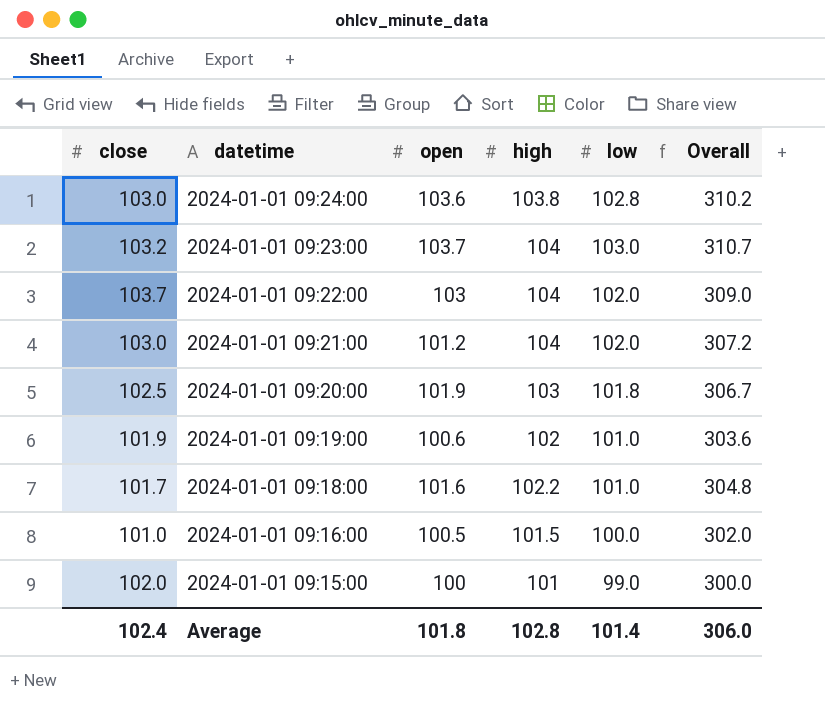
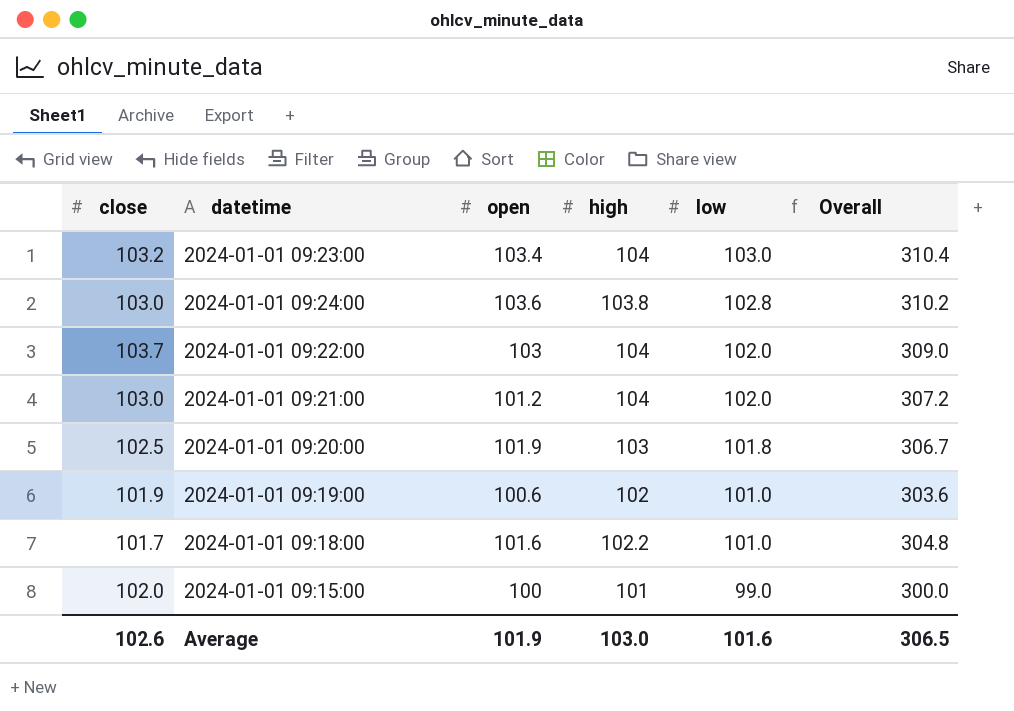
row order: datetime descending -> low descending
row 2024-01-01 09:16:00: 101.0 | 100.5 | 101.5 | 100.0 | 302.0 -> none
2024-01-01 09:23:00 | open: 103.7 -> 103.4
2024-01-01 09:23:00 | Overall: 310.7 -> 310.4
Average | close: 102.4 -> 102.6
Average | open: 101.8 -> 101.9
Average | high: 102.8 -> 103.0
Average | low: 101.4 -> 101.6
Average | Overall: 306.0 -> 306.5

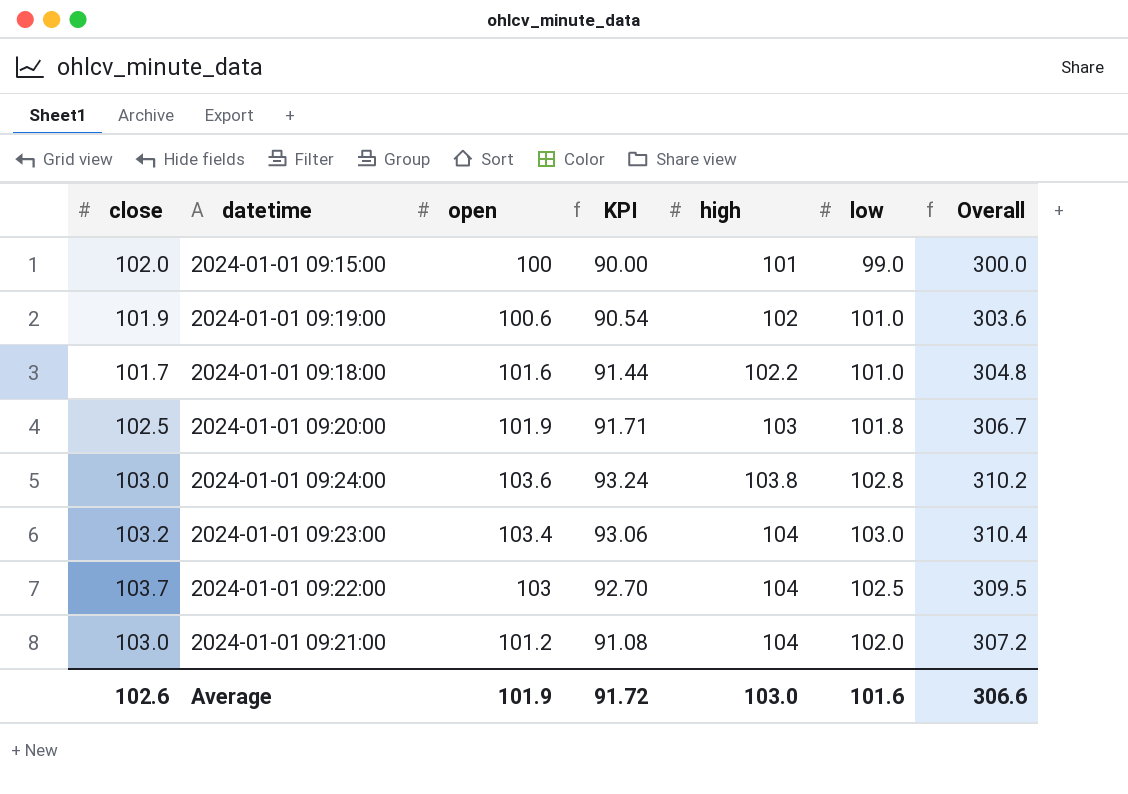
row order: low descending -> high ascending
column KPI | formula: none -> [open] * 0.9
2024-01-01 09:22:00 | low: 102.0 -> 102.5
2024-01-01 09:22:00 | Overall: 309.0 -> 309.5
Average | Overall: 306.5 -> 306.6

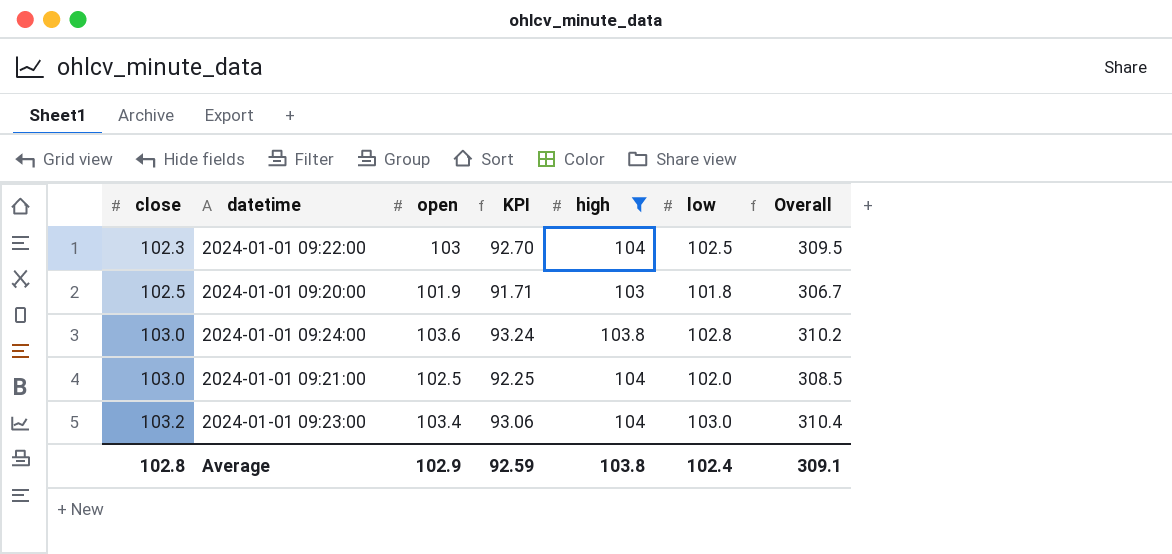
filter: none -> high >= 103
row order: high ascending -> close ascending
2024-01-01 09:22:00 | close: 103.7 -> 102.3
2024-01-01 09:21:00 | open: 101.2 -> 102.5
2024-01-01 09:21:00 | KPI: 91.08 -> 92.25
2024-01-01 09:21:00 | Overall: 307.2 -> 308.5
Average | close: 102.6 -> 102.8
Average | open: 101.9 -> 102.9
Average | KPI: 91.72 -> 92.59
Average | high: 103.0 -> 103.8
Average | low: 101.6 -> 102.4
Average | Overall: 306.6 -> 309.1

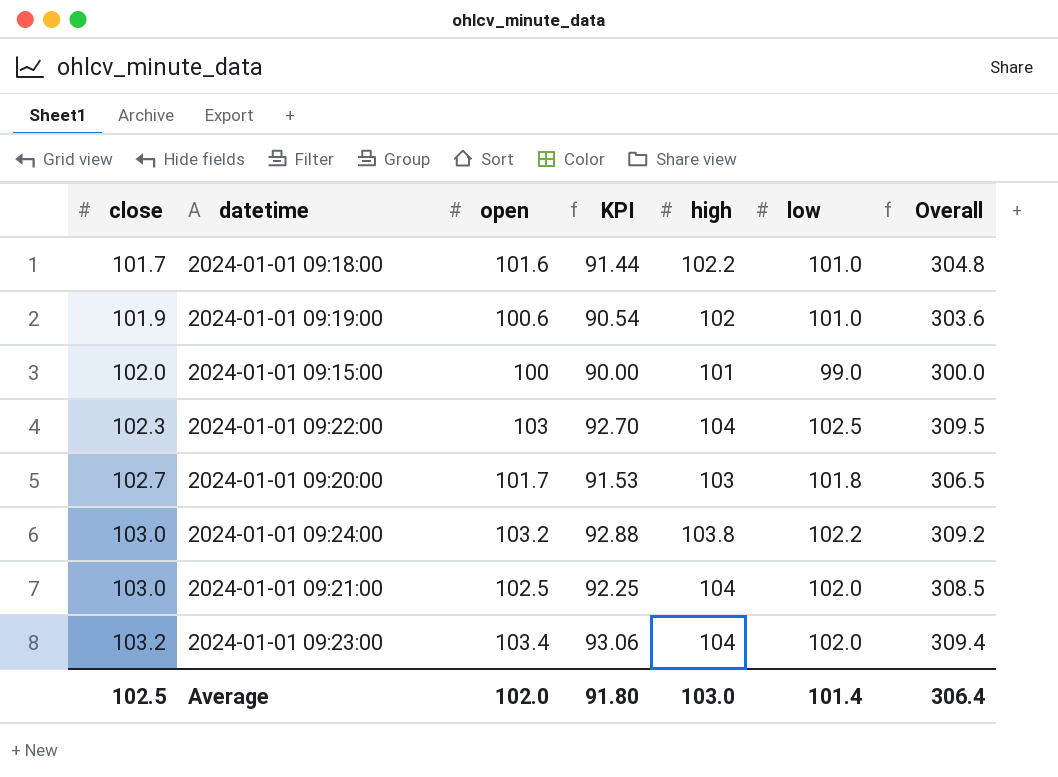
filter: high >= 103 -> none
2024-01-01 09:20:00 | close: 102.5 -> 102.7
2024-01-01 09:20:00 | open: 101.9 -> 101.7
2024-01-01 09:20:00 | KPI: 91.71 -> 91.53
2024-01-01 09:20:00 | Overall: 306.7 -> 306.5
2024-01-01 09:24:00 | open: 103.6 -> 103.2
2024-01-01 09:24:00 | KPI: 93.24 -> 92.88
2024-01-01 09:24:00 | low: 102.8 -> 102.2
2024-01-01 09:24:00 | Overall: 310.2 -> 309.2
2024-01-01 09:23:00 | low: 103.0 -> 102.0
2024-01-01 09:23:00 | Overall: 310.4 -> 309.4
Average | close: 102.8 -> 102.5
Average | open: 102.9 -> 102.0
Average | KPI: 92.59 -> 91.80
Average | high: 103.8 -> 103.0
Average | low: 102.4 -> 101.4
Average | Overall: 309.1 -> 306.4

